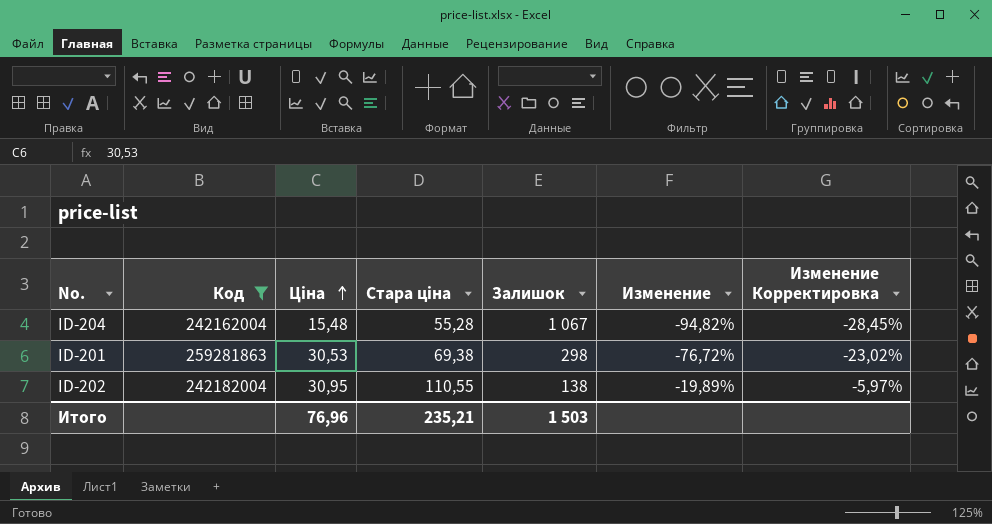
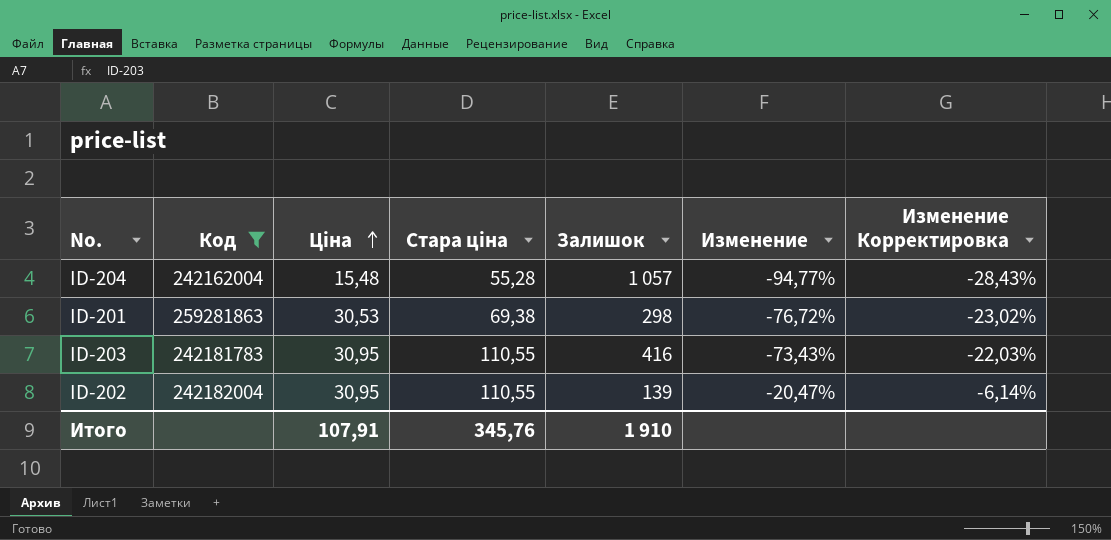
ID-204 | Залишок: 1 067 -> 1 057
ID-204 | Изменение: -94,82% -> -94,77%
ID-204 | Изменение Корректировка: -28,45% -> -28,43%
row ID-203: none -> 242181783 | 30,95 | 110,55 | 416 | -73,43% | -22,03%
ID-202 | Залишок: 138 -> 139
ID-202 | Изменение: -19,89% -> -20,47%
ID-202 | Изменение Корректировка: -5,97% -> -6,14%
Итого | Ціна: 76,96 -> 107,91
Итого | Стара ціна: 235,21 -> 345,76
Итого | Залишок: 1 503 -> 1 910

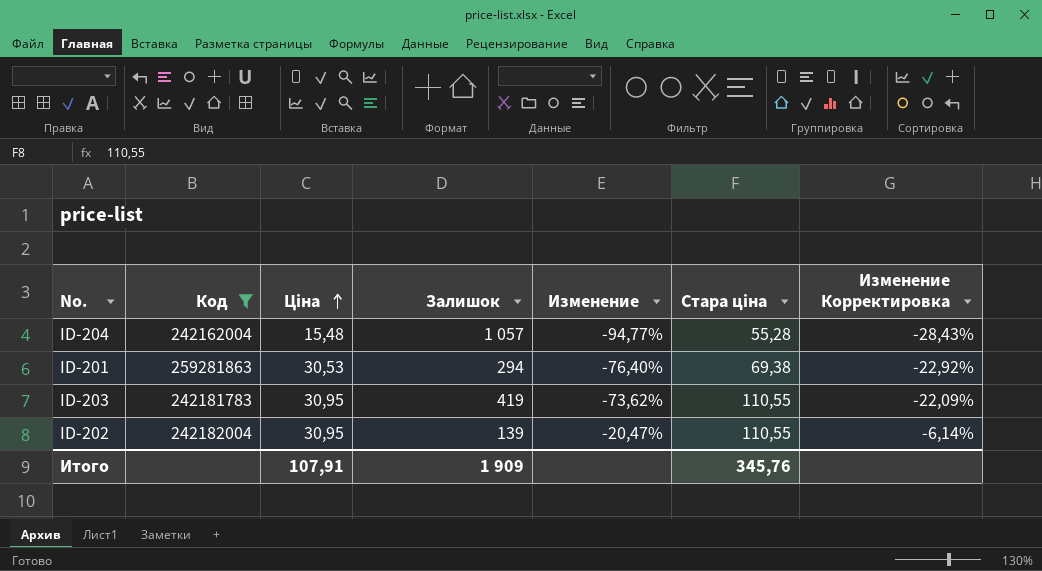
column Стара ціна | position: 4 -> 6
ID-201 | Залишок: 298 -> 294
ID-201 | Изменение: -76,72% -> -76,40%
ID-201 | Изменение Корректировка: -23,02% -> -22,92%
ID-203 | Залишок: 416 -> 419
ID-203 | Изменение: -73,43% -> -73,62%
ID-203 | Изменение Корректировка: -22,03% -> -22,09%
Итого | Залишок: 1 910 -> 1 909

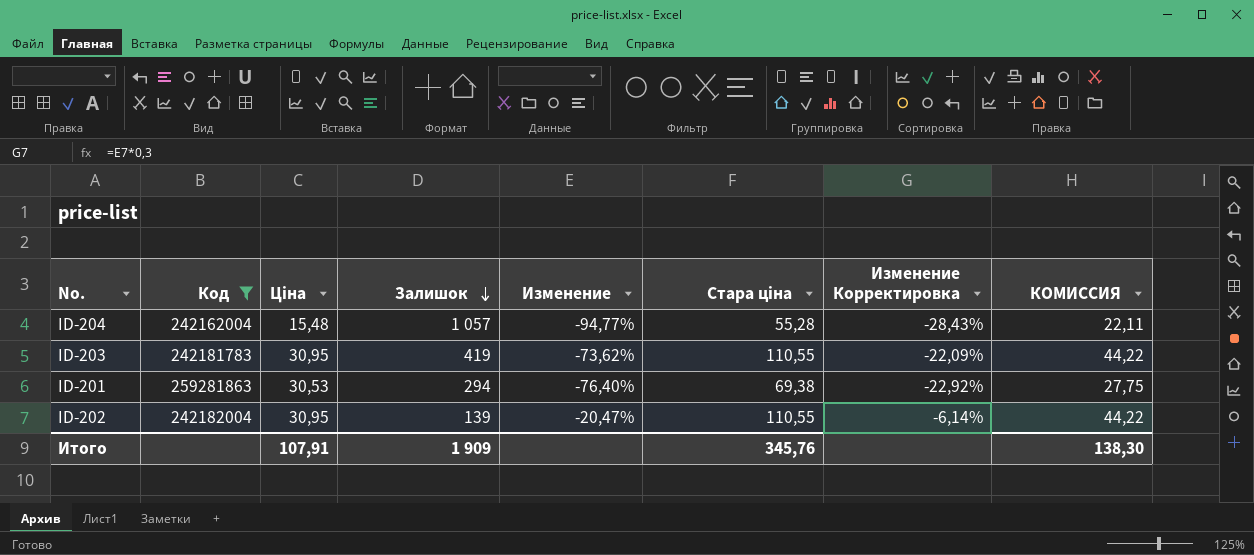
row order: Ціна ascending -> Залишок descending
column КОМИССИЯ | formula: none -> [Стара ціна] * 0,4

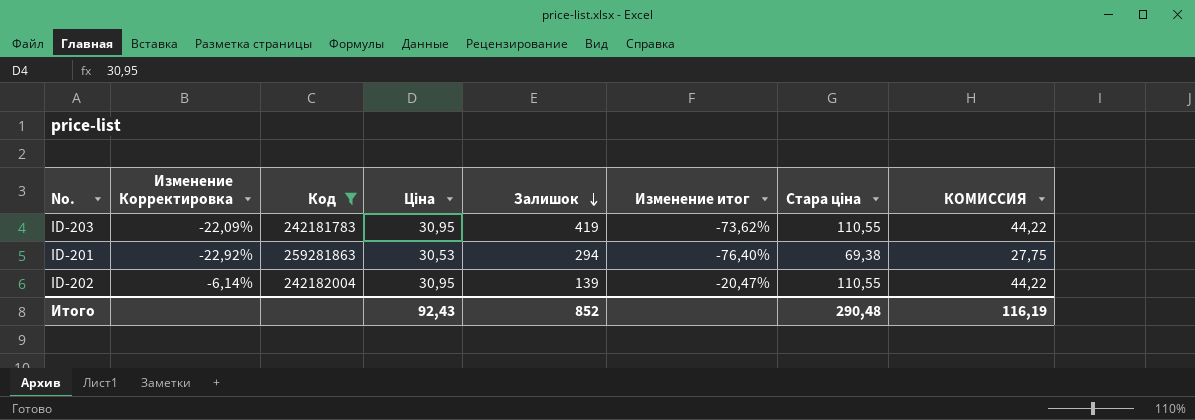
column Изменение Корректировка | position: 7 -> 2
column name: Изменение -> Изменение итог
row ID-204: 242162004 | 15,48 | 1 057 | -94,77% | 55,28 | -28,43% | 22,11 -> none
Итого | Ціна: 107,91 -> 92,43
Итого | Залишок: 1 909 -> 852
Итого | Стара ціна: 345,76 -> 290,48
Итого | КОМИССИЯ: 138,30 -> 116,19

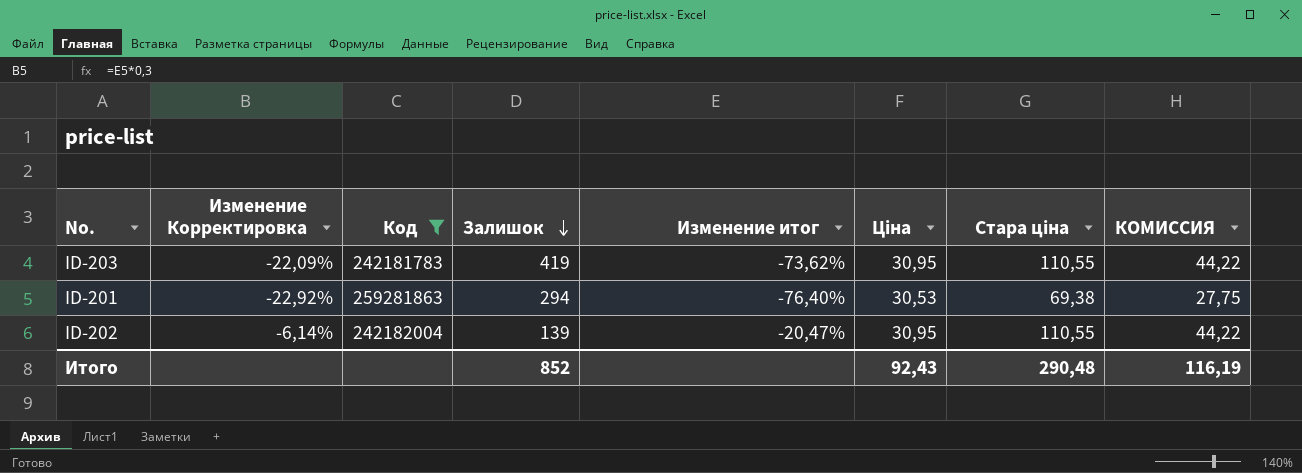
column Ціна | position: 4 -> 6

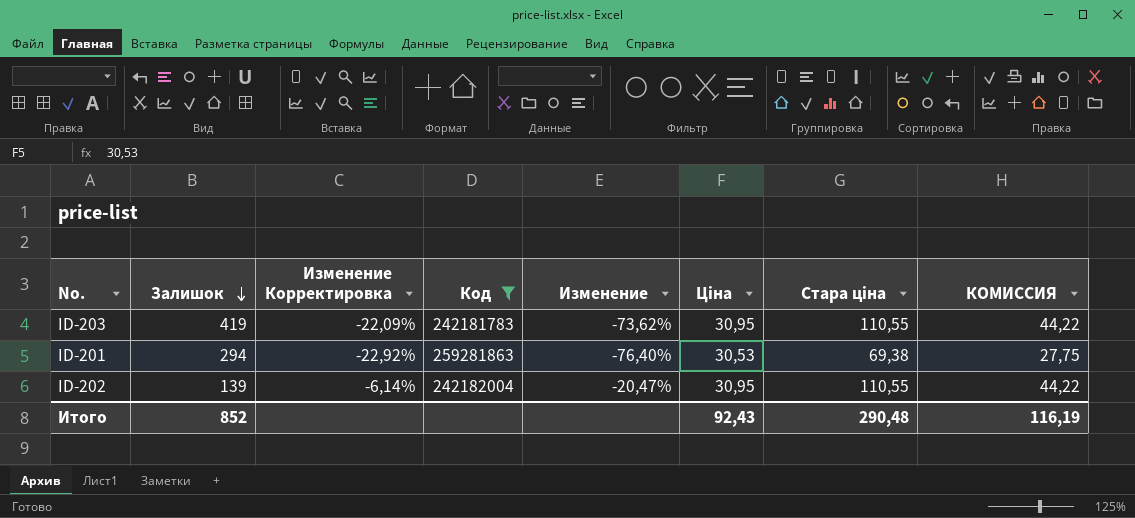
column Залишок | position: 4 -> 2
column name: Изменение итог -> Изменение

